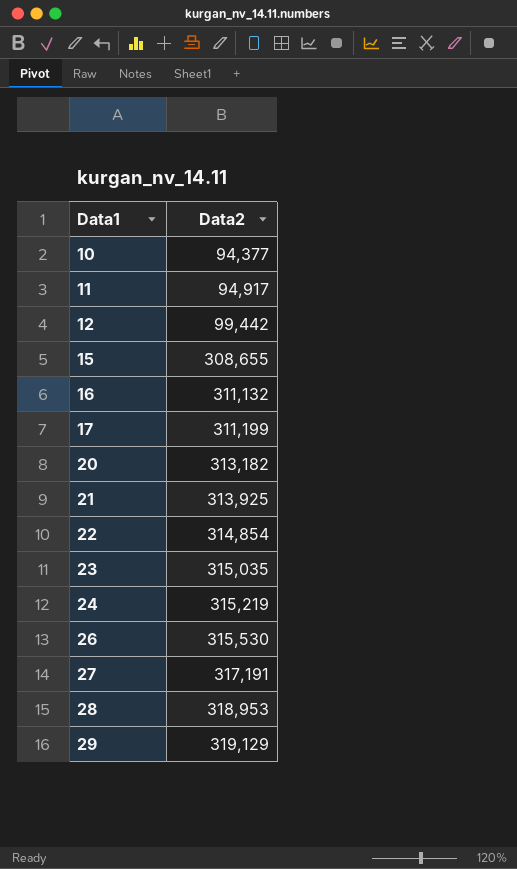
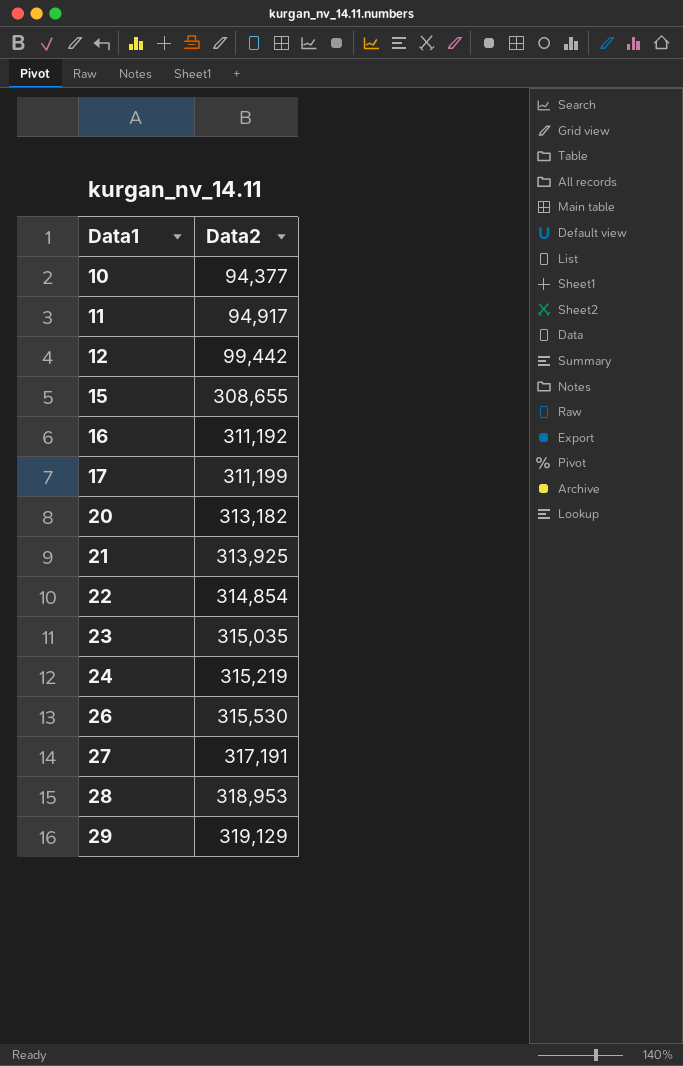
16 | Data2: 311,132 -> 311,192

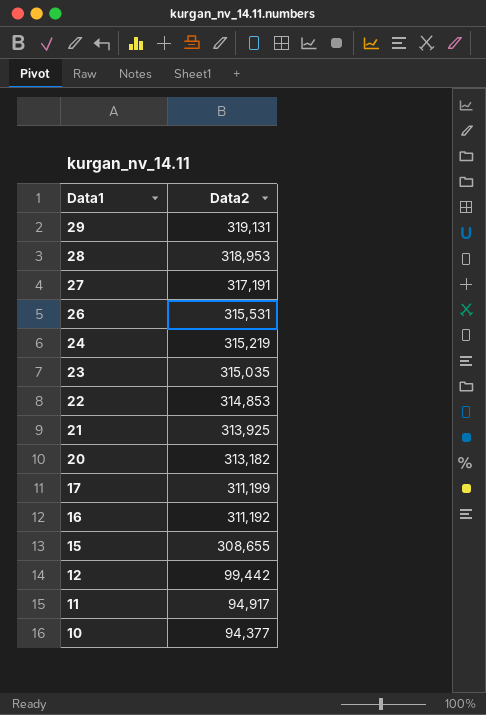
row order: Data1 ascending -> Data1 descending
29 | Data2: 319,129 -> 319,131
26 | Data2: 315,530 -> 315,531
22 | Data2: 314,854 -> 314,853

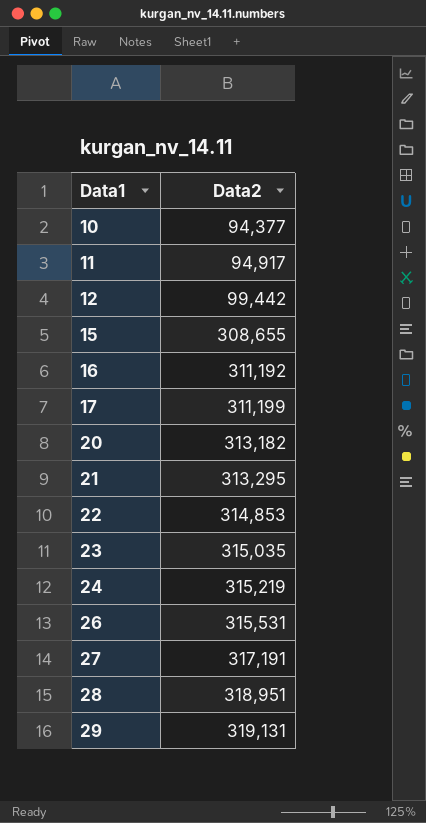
row order: Data1 descending -> Data1 ascending
21 | Data2: 313,925 -> 313,295
28 | Data2: 318,953 -> 318,951

